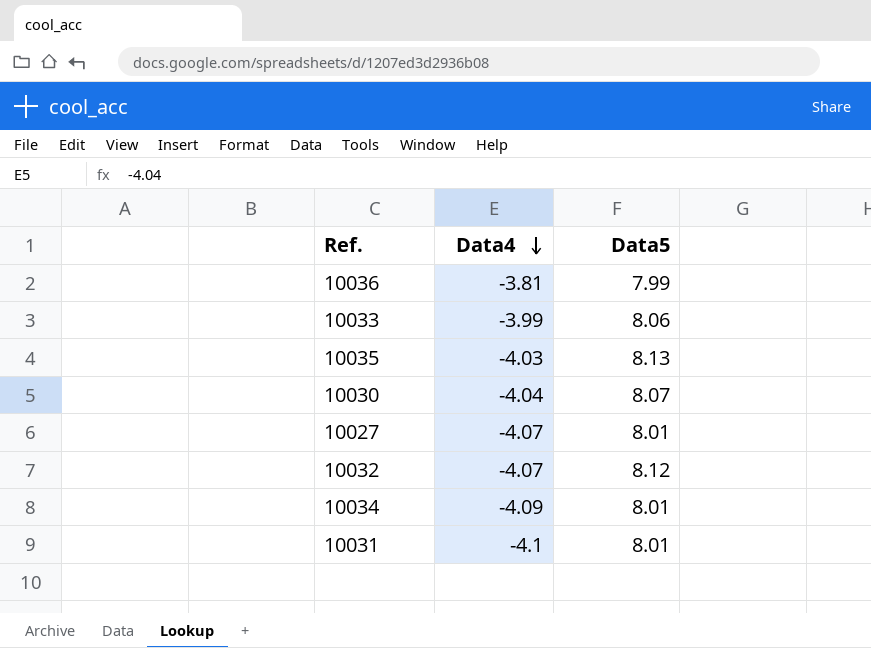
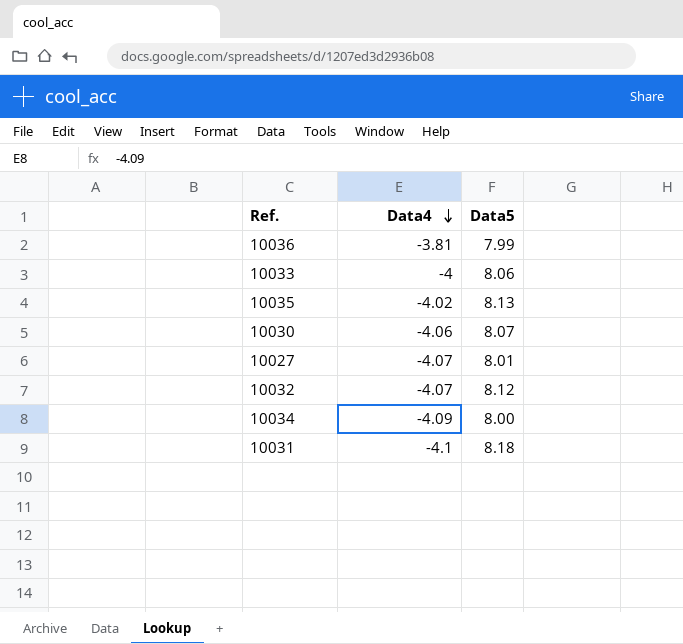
10033 | Data4: -3.99 -> -4
10035 | Data4: -4.03 -> -4.02
10030 | Data4: -4.04 -> -4.06
10034 | Data5: 8.01 -> 8.00
10031 | Data5: 8.01 -> 8.18

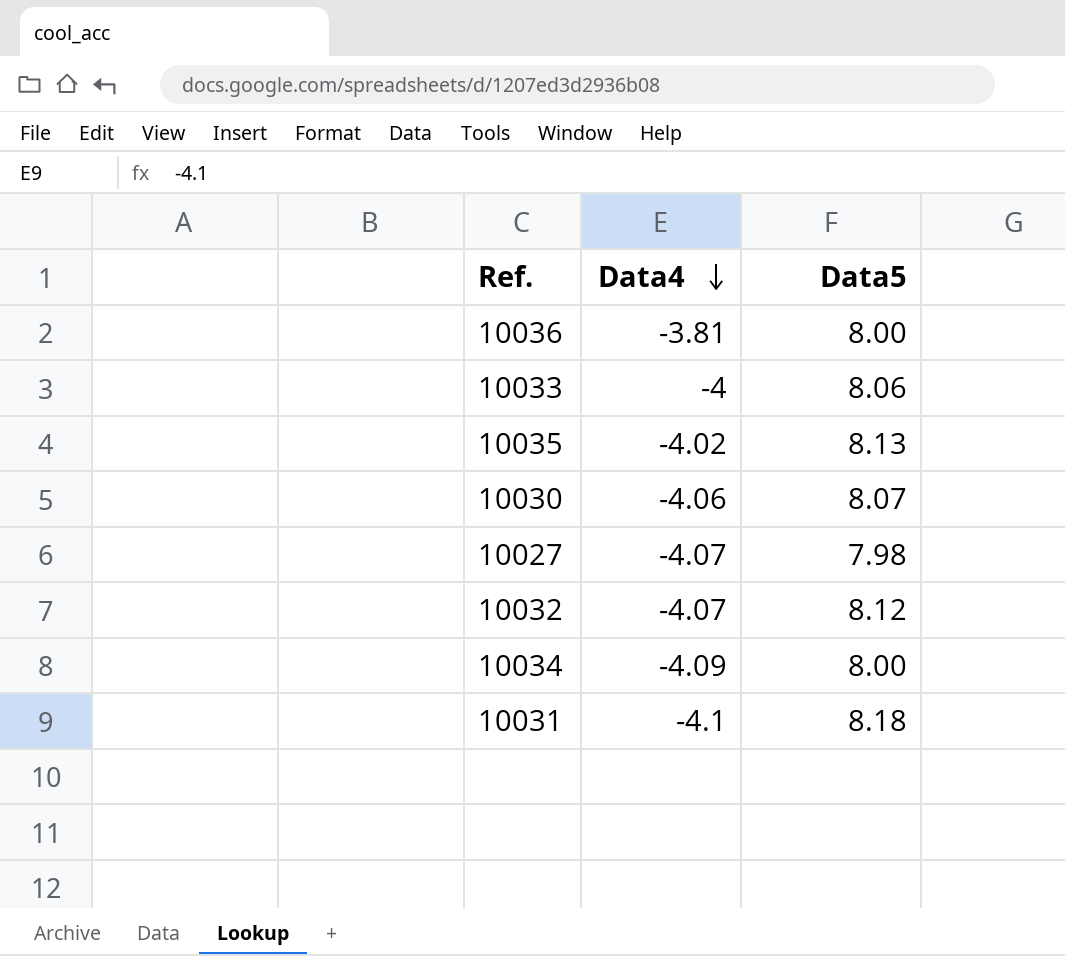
10036 | Data5: 7.99 -> 8.00
10027 | Data5: 8.01 -> 7.98

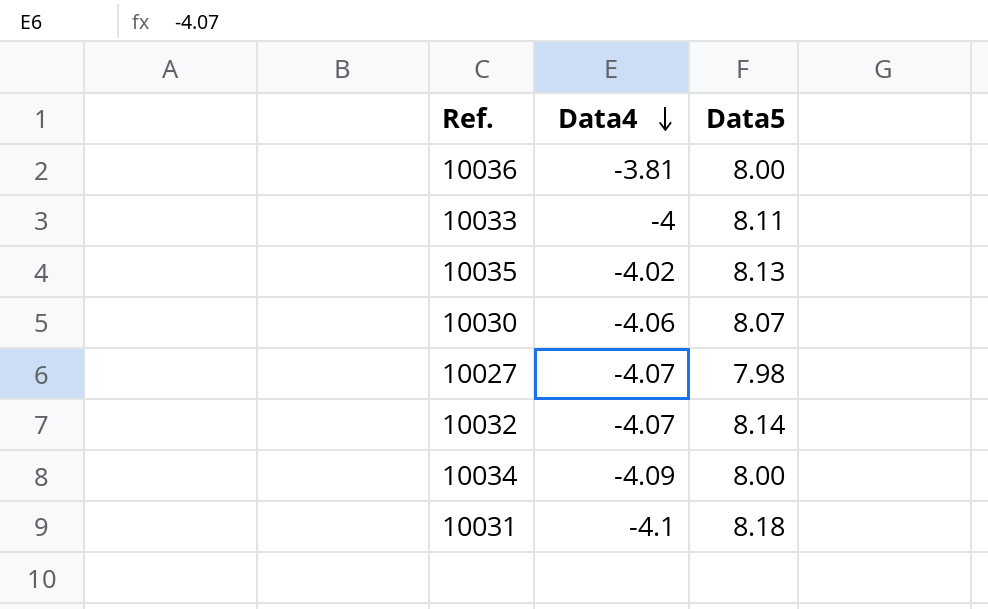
10033 | Data5: 8.06 -> 8.11
10032 | Data5: 8.12 -> 8.14

